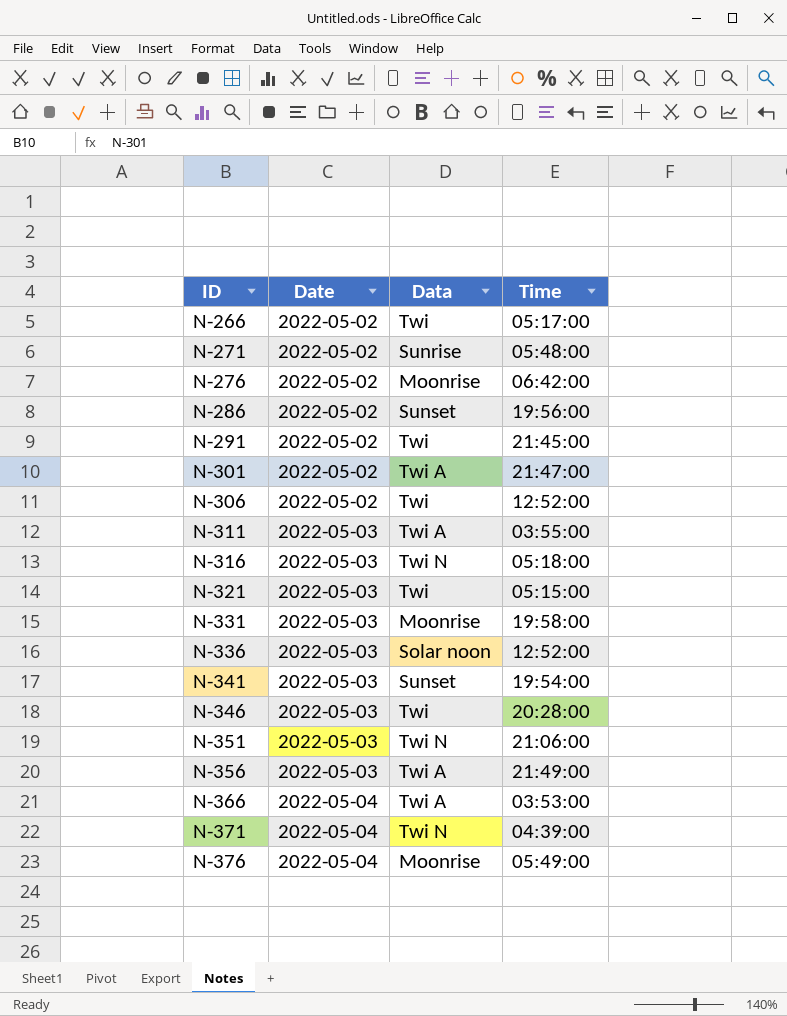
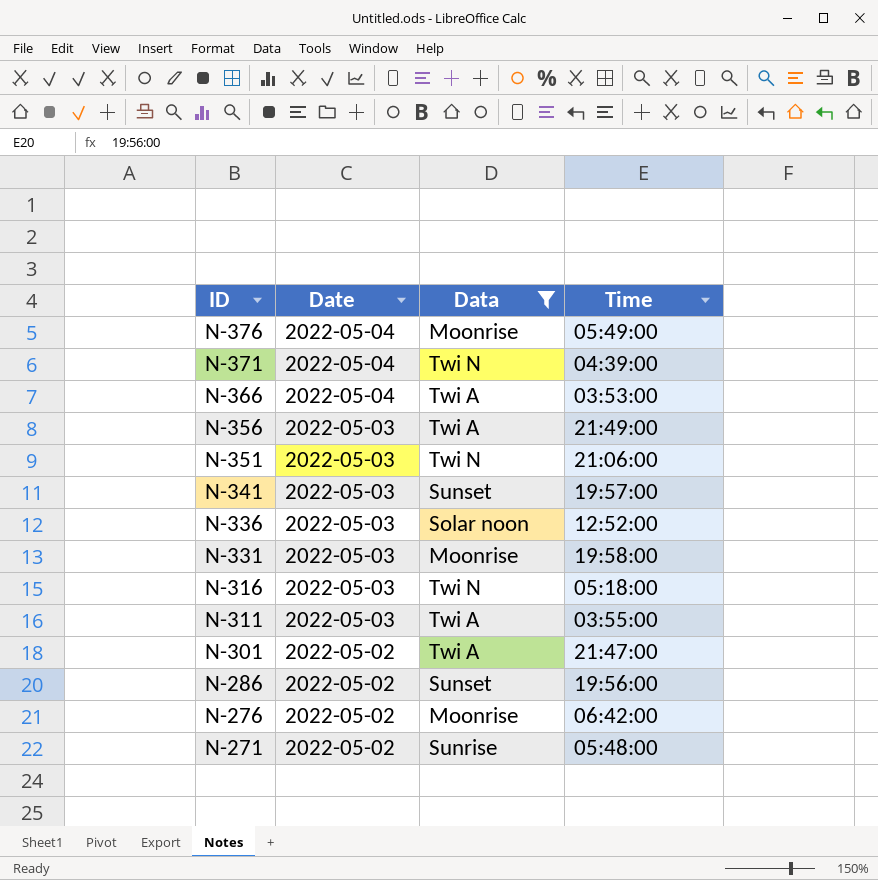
filter: none -> Data != Twi
row order: ID ascending -> ID descending
N-341 | Time: 19:54:00 -> 19:57:00

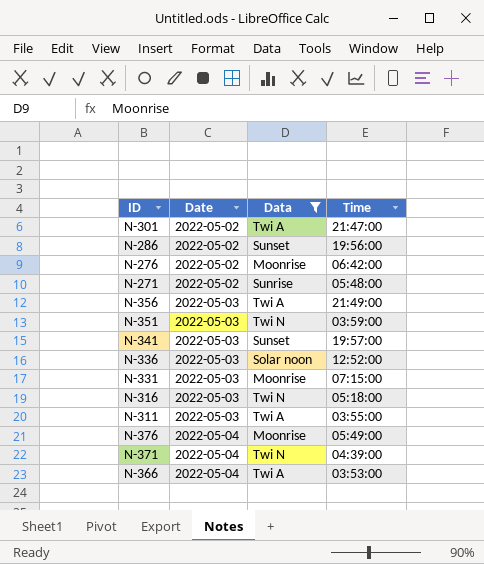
row order: ID descending -> Date ascending
N-351 | Time: 21:06:00 -> 03:59:00
N-331 | Time: 19:58:00 -> 07:15:00

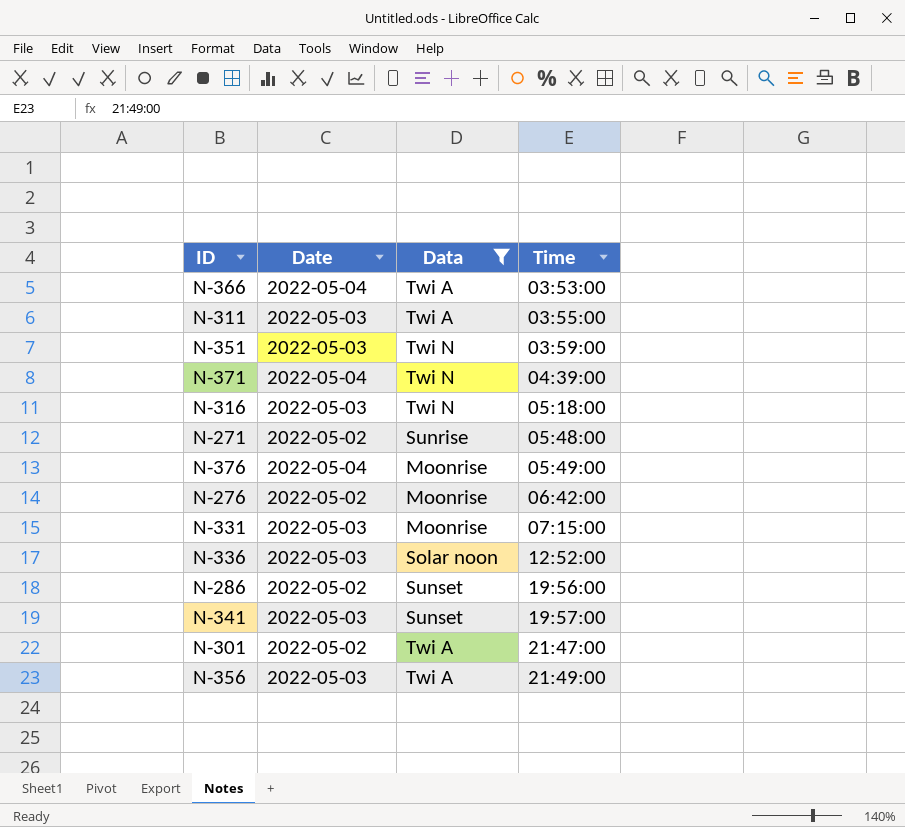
row order: Date ascending -> Time ascending

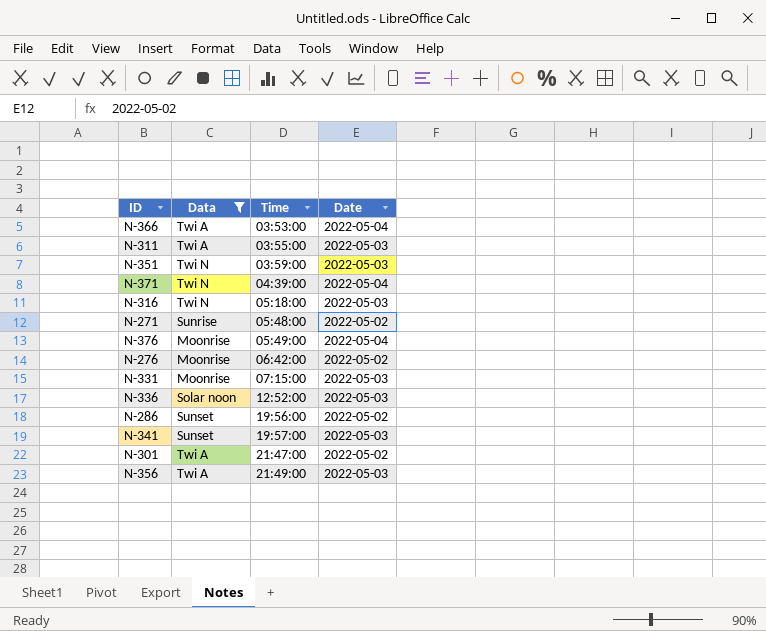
column Date | position: 2 -> 4

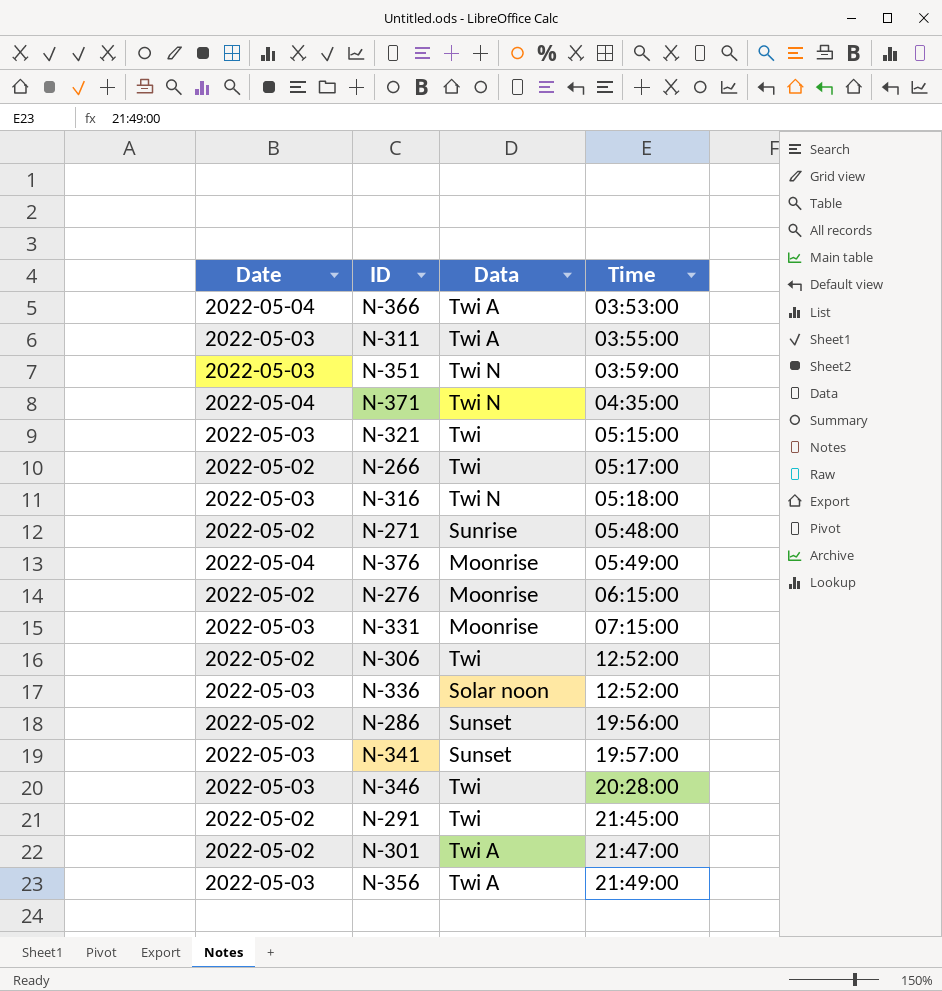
filter: Data != Twi -> none
column Date | position: 4 -> 1
N-371 | Time: 04:39:00 -> 04:35:00
N-276 | Time: 06:42:00 -> 06:15:00

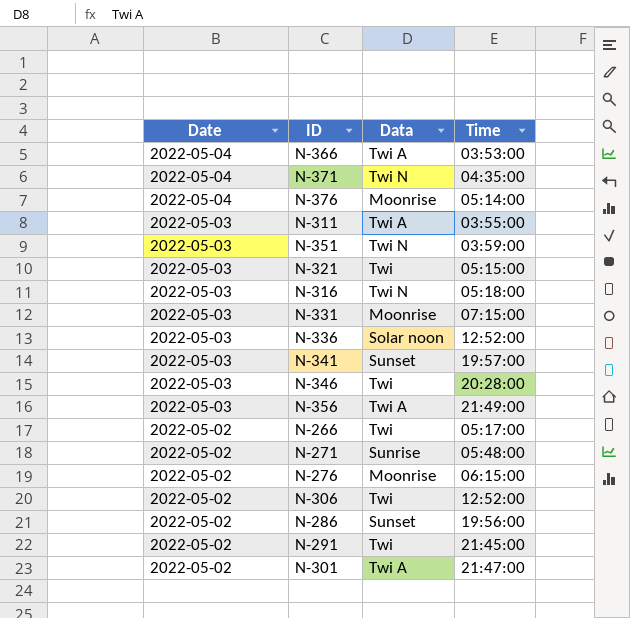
row order: Time ascending -> Date descending
N-376 | Time: 05:49:00 -> 05:14:00

